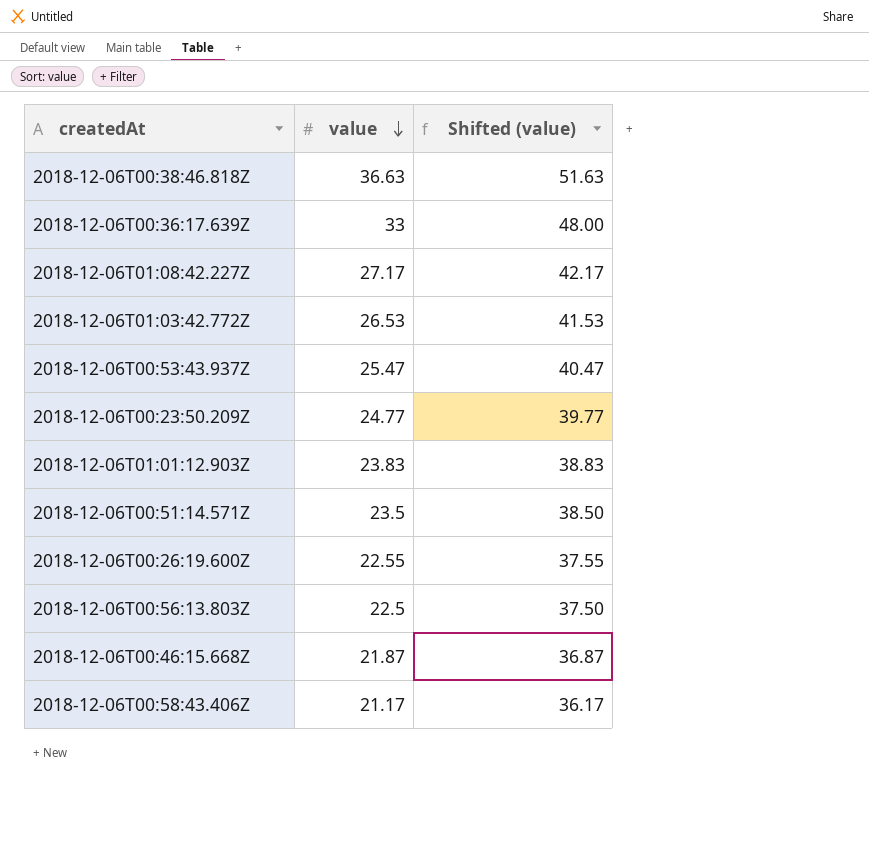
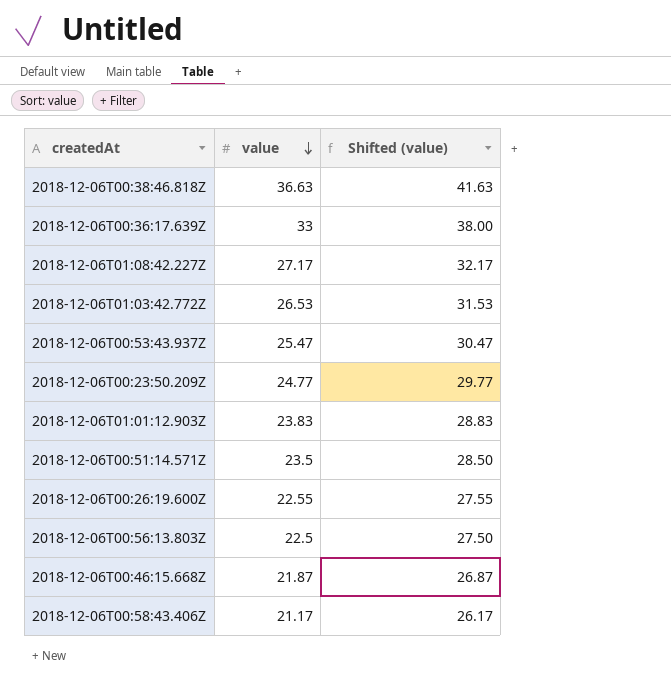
column Shifted (value) | formula: [value] + 15 -> [value] + 5

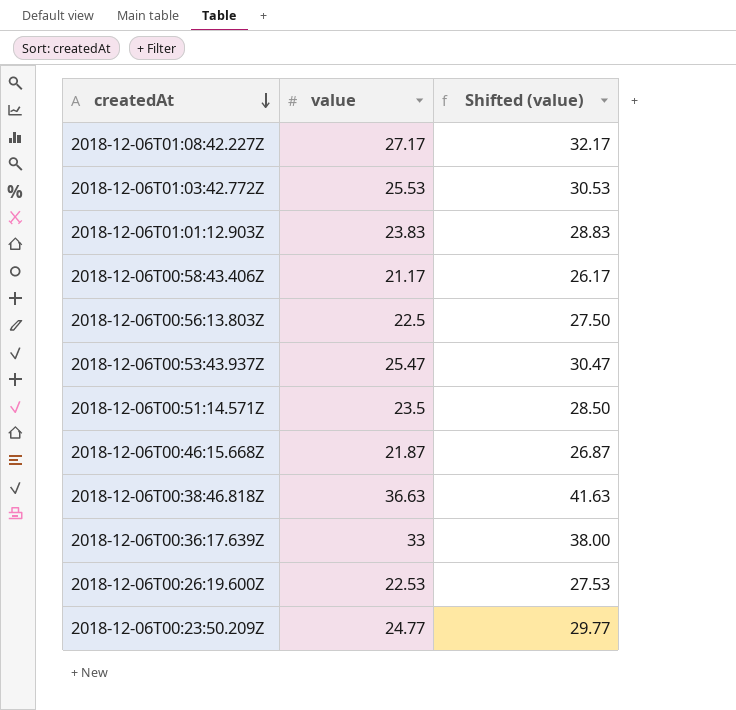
row order: value descending -> createdAt descending
2018-12-06T01:03:42.772Z | value: 26.53 -> 25.53
2018-12-06T01:03:42.772Z | Shifted (value): 31.53 -> 30.53
2018-12-06T00:26:19.600Z | value: 22.55 -> 22.53
2018-12-06T00:26:19.600Z | Shifted (value): 27.55 -> 27.53

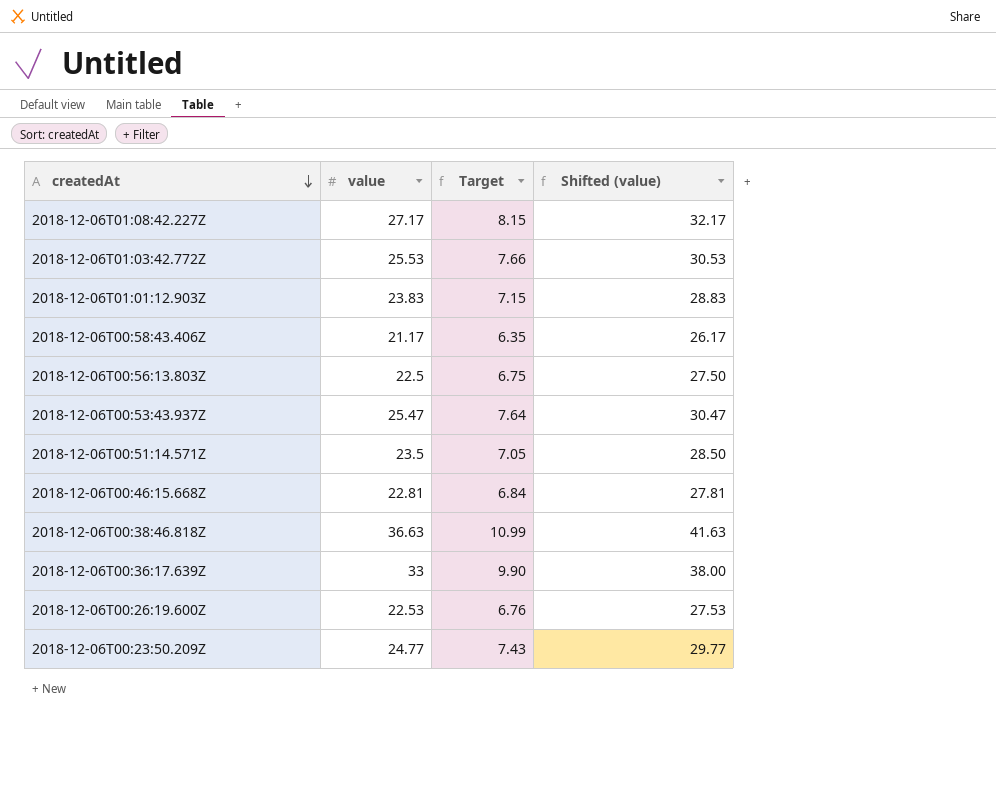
column Target | formula: none -> [value] * 0.3
2018-12-06T00:46:15.668Z | value: 21.87 -> 22.81
2018-12-06T00:46:15.668Z | Shifted (value): 26.87 -> 27.81

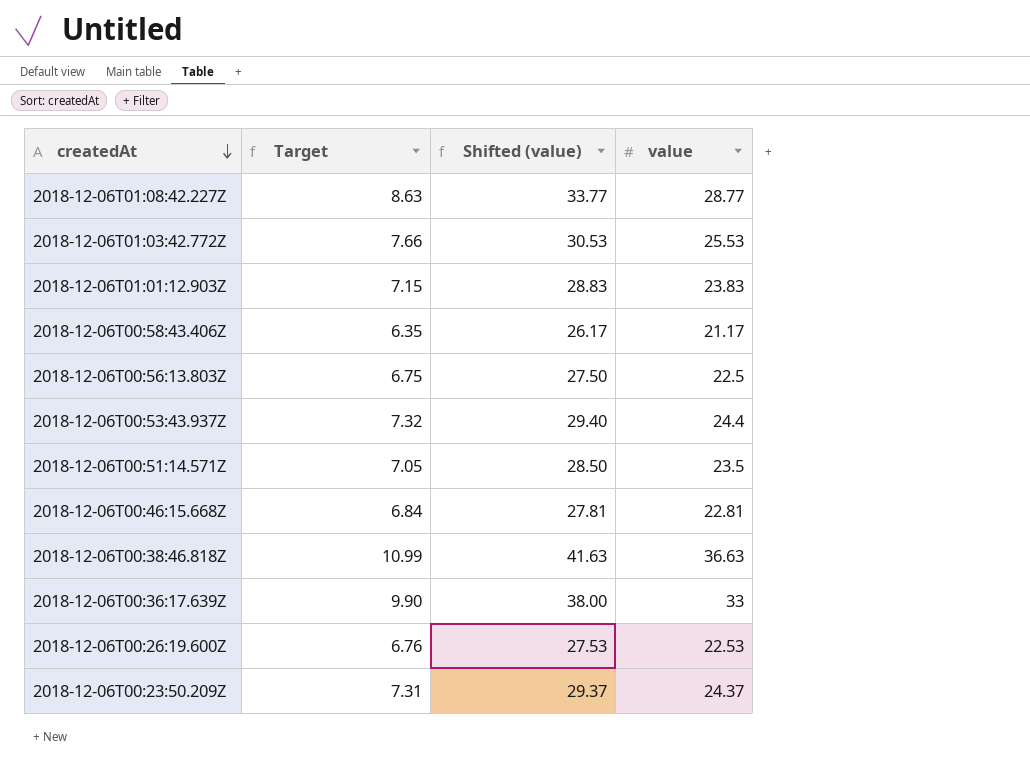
column value | position: 2 -> 4
2018-12-06T01:08:42.227Z | Target: 8.15 -> 8.63
2018-12-06T01:08:42.227Z | Shifted (value): 32.17 -> 33.77
2018-12-06T01:08:42.227Z | value: 27.17 -> 28.77
2018-12-06T00:53:43.937Z | Target: 7.64 -> 7.32
2018-12-06T00:53:43.937Z | Shifted (value): 30.47 -> 29.40
2018-12-06T00:53:43.937Z | value: 25.47 -> 24.4
2018-12-06T00:23:50.209Z | Target: 7.43 -> 7.31
2018-12-06T00:23:50.209Z | Shifted (value): 29.77 -> 29.37
2018-12-06T00:23:50.209Z | value: 24.77 -> 24.37

